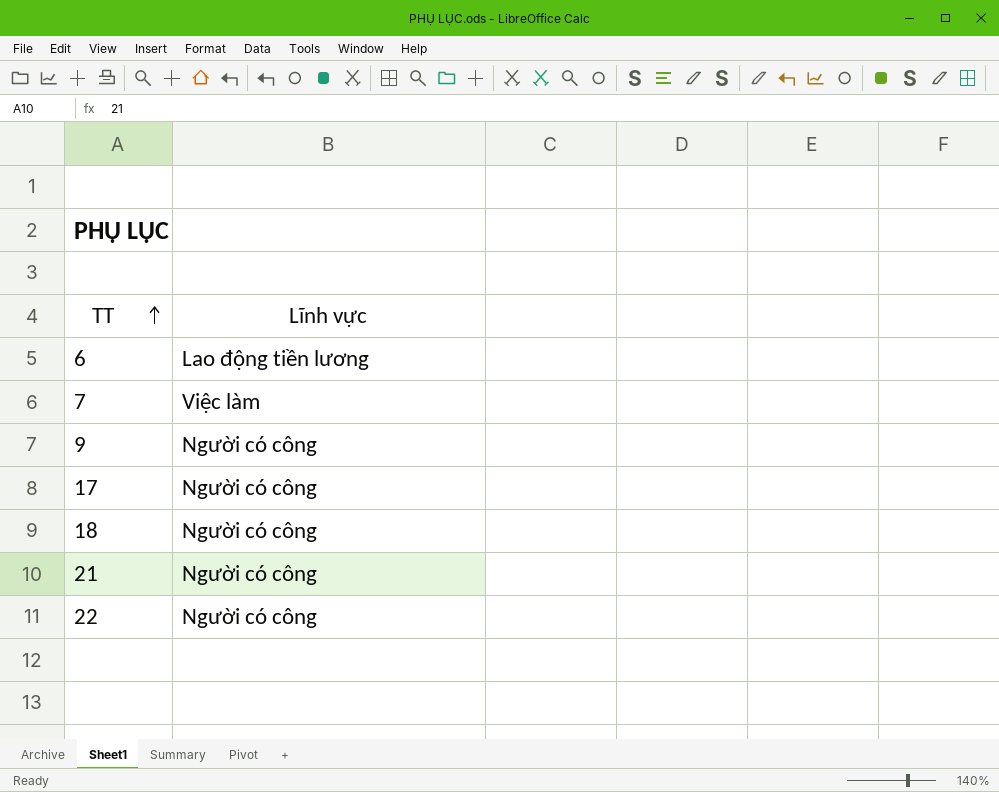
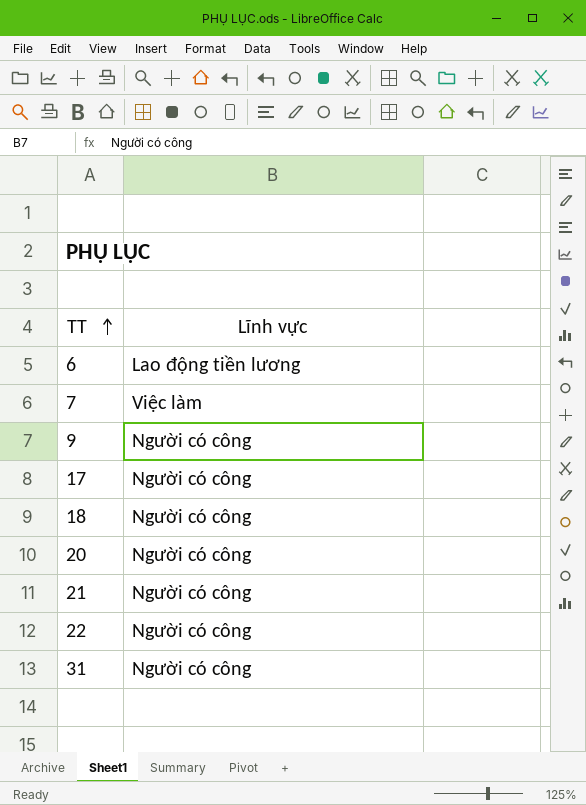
row 20: none -> Người có công
row 31: none -> Người có công

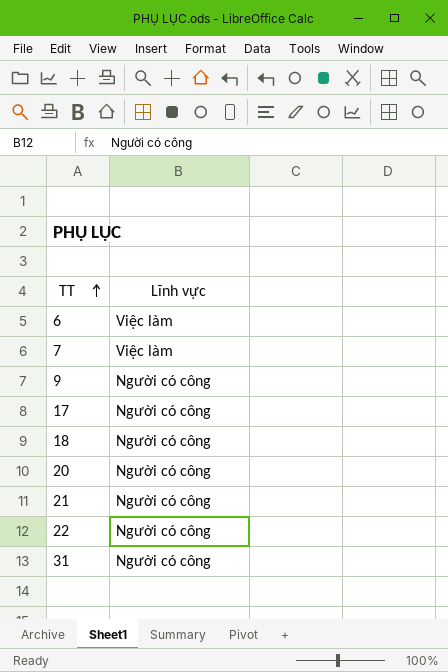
6 | Lĩnh vực: Lao động tiền lương -> Việc làm

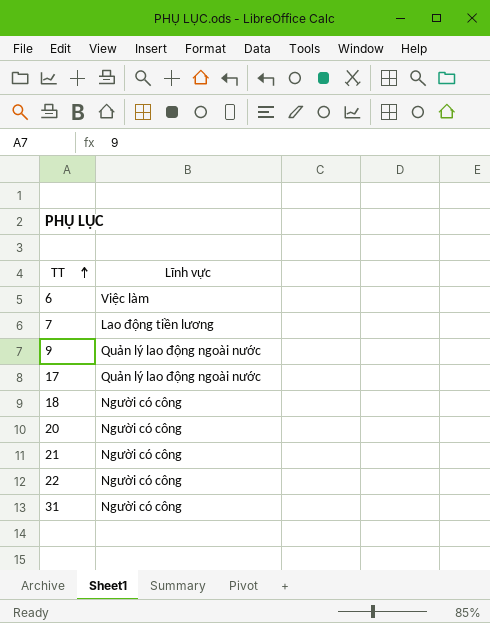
7 | Lĩnh vực: Việc làm -> Lao động tiền lương
9 | Lĩnh vực: Người có công -> Quản lý lao động ngoài nước
17 | Lĩnh vực: Người có công -> Quản lý lao động ngoài nước

